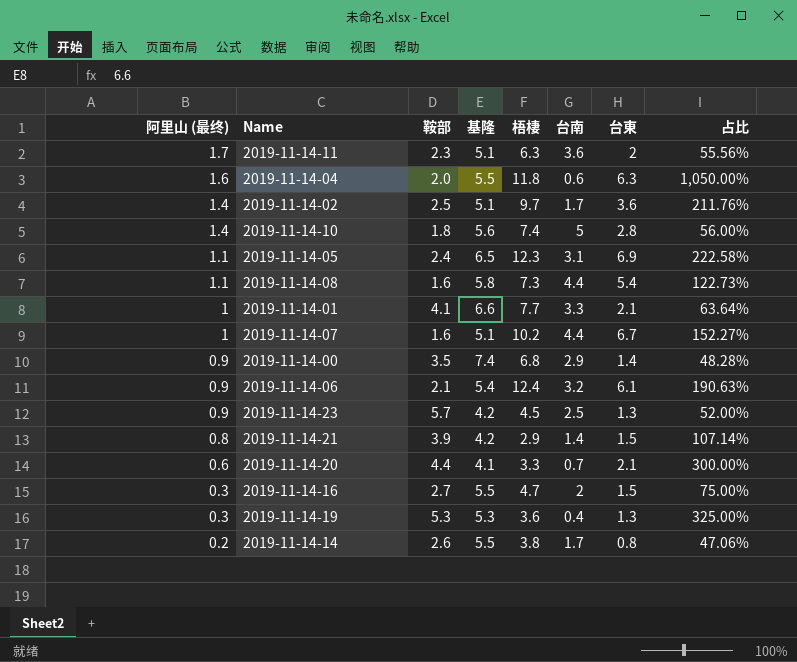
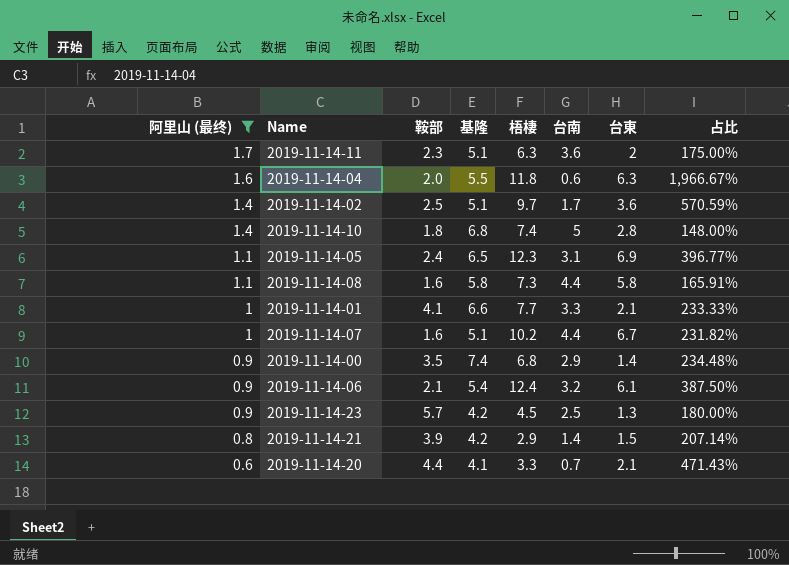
filter: none -> 阿里山 (最终) >= 0.6
column 占比 | formula: [台東] / [台南] -> [梧棲] / [台南]
2019-11-14-10 | 基隆: 5.6 -> 6.8
2019-11-14-08 | 台東: 5.4 -> 5.8

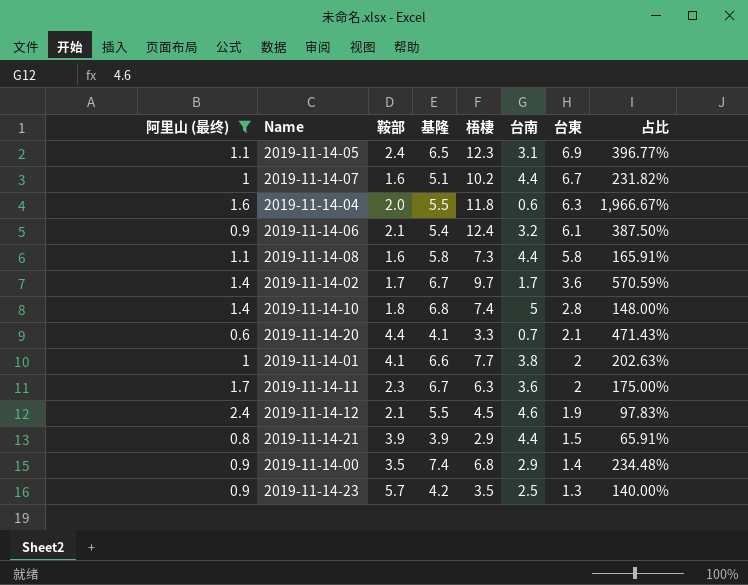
row order: 阿里山 (最终) descending -> 台東 descending
2019-11-14-02 | 鞍部: 2.5 -> 1.7
2019-11-14-02 | 基隆: 5.1 -> 6.7
2019-11-14-01 | 台南: 3.3 -> 3.8
2019-11-14-01 | 台東: 2.1 -> 2
2019-11-14-01 | 占比: 233.33% -> 202.63%
2019-11-14-11 | 基隆: 5.1 -> 6.7
row 2019-11-14-12: none -> 2.4 | 2.1 | 5.5 | 4.5 | 4.6 | 1.9 | 97.83%
2019-11-14-21 | 基隆: 4.2 -> 3.9
2019-11-14-21 | 台南: 1.4 -> 4.4
2019-11-14-21 | 占比: 207.14% -> 65.91%
2019-11-14-23 | 梧棲: 4.5 -> 3.5
2019-11-14-23 | 占比: 180.00% -> 140.00%

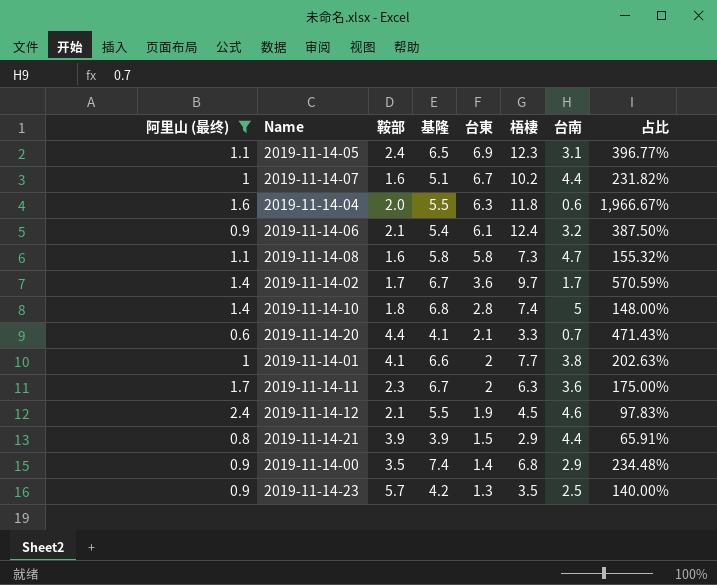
column 台東 | position: 7 -> 5
2019-11-14-08 | 台南: 4.4 -> 4.7
2019-11-14-08 | 占比: 165.91% -> 155.32%

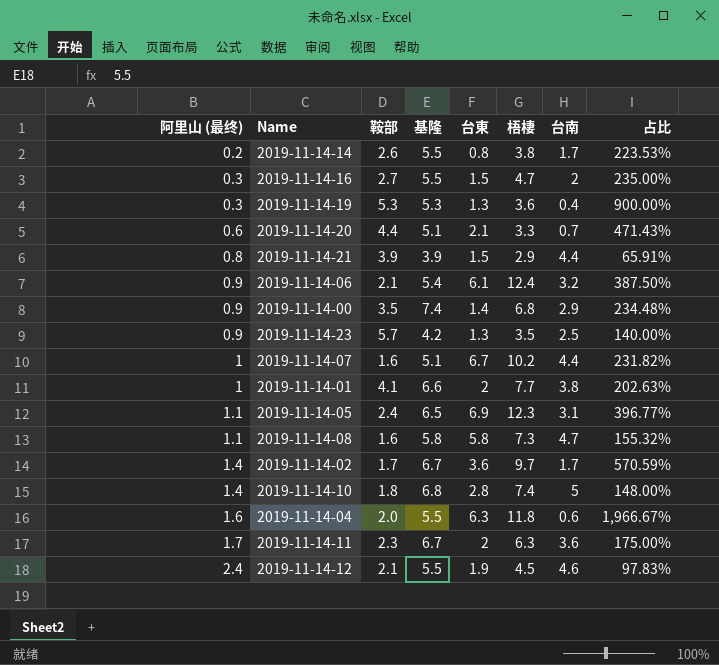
filter: 阿里山 (最终) >= 0.6 -> none
row order: 台東 descending -> 阿里山 (最终) ascending
2019-11-14-20 | 基隆: 4.1 -> 5.1

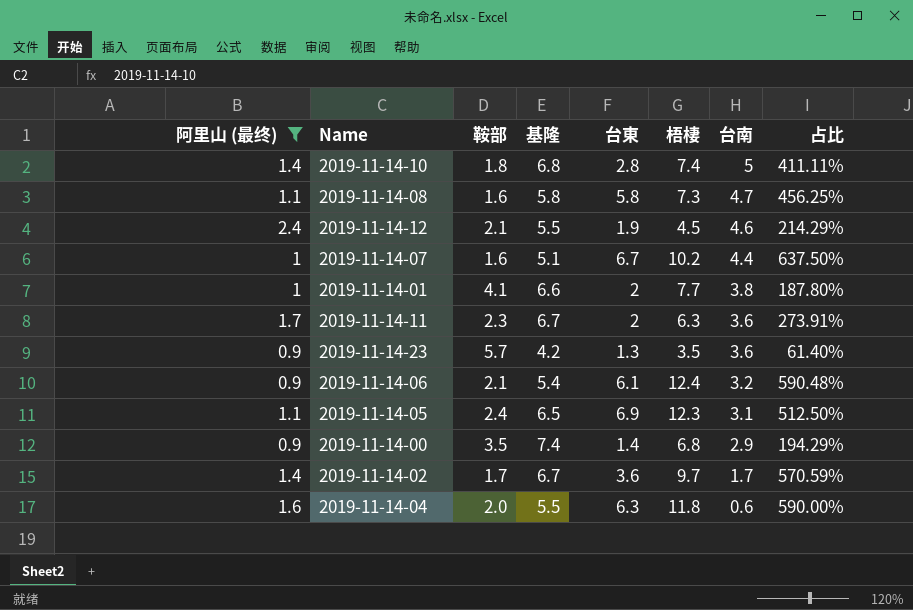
filter: none -> 阿里山 (最终) >= 0.9
row order: 阿里山 (最终) ascending -> 台南 descending
column 占比 | formula: [梧棲] / [台南] -> [梧棲] / [鞍部]
2019-11-14-23 | 台南: 2.5 -> 3.6

